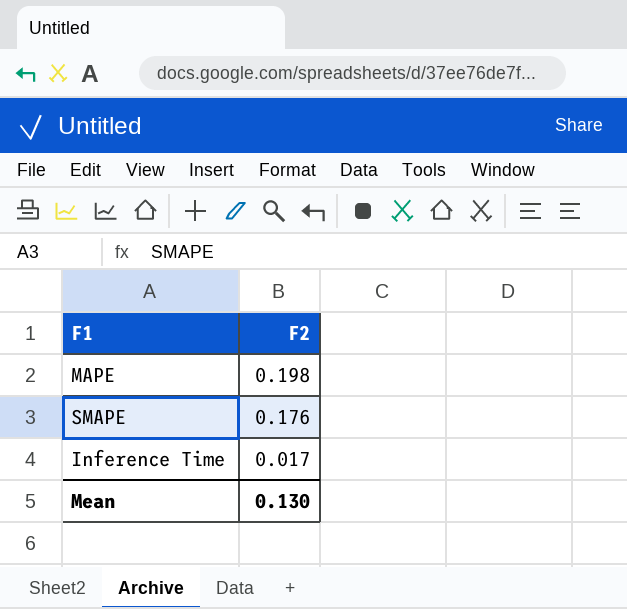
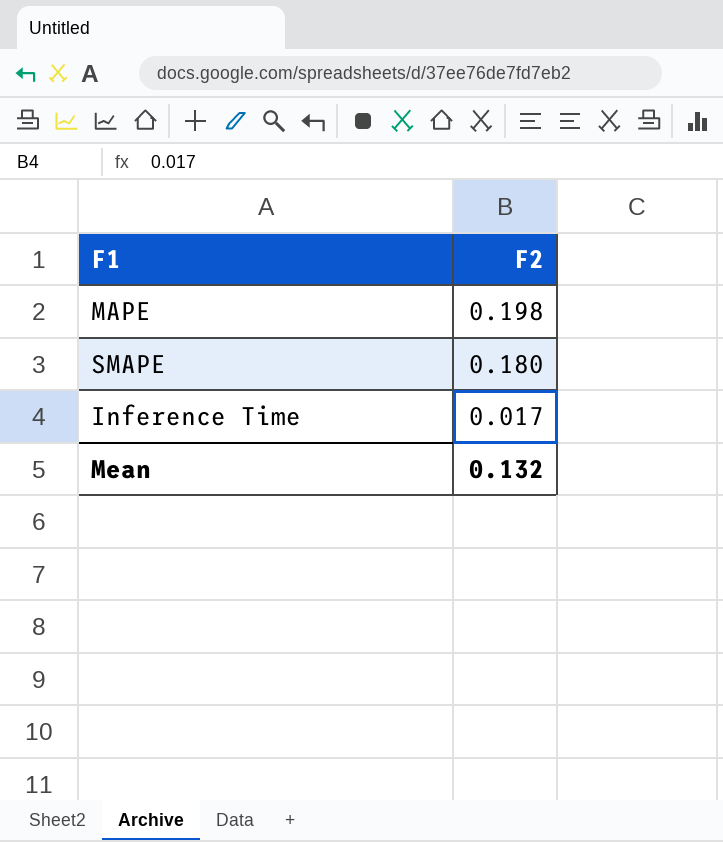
SMAPE | F2: 0.176 -> 0.180
Mean | F2: 0.130 -> 0.132

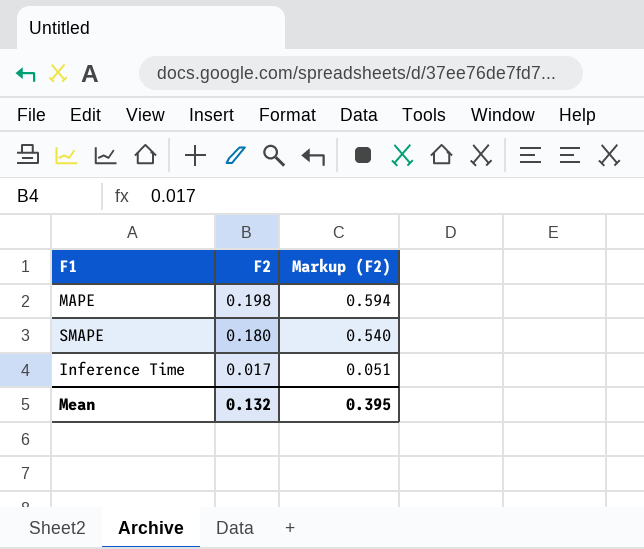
column Markup (F2) | formula: none -> [F2] * 3

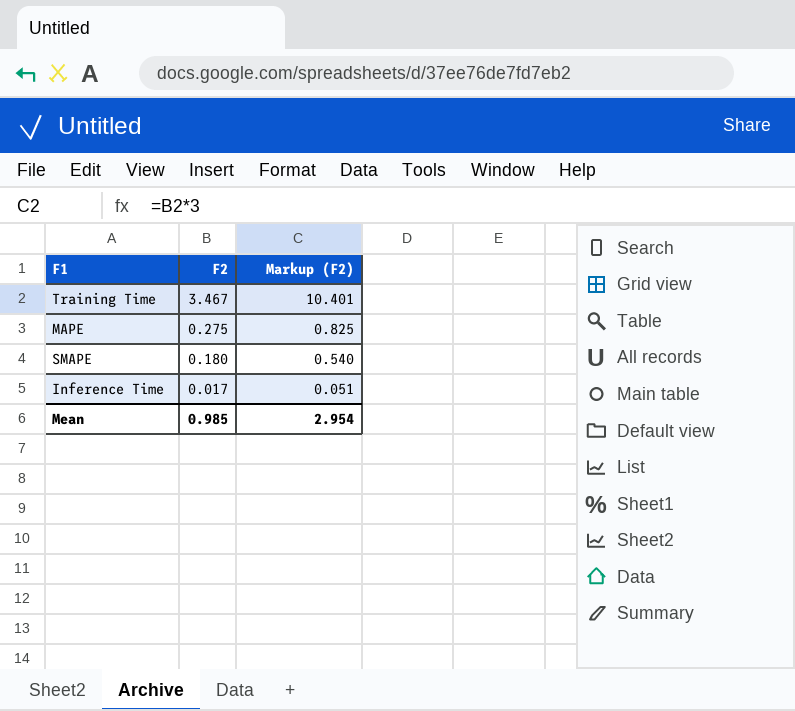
row Training Time: none -> 3.467 | 10.401
MAPE | F2: 0.198 -> 0.275
MAPE | Markup (F2): 0.594 -> 0.825
Mean | F2: 0.132 -> 0.985
Mean | Markup (F2): 0.395 -> 2.954

